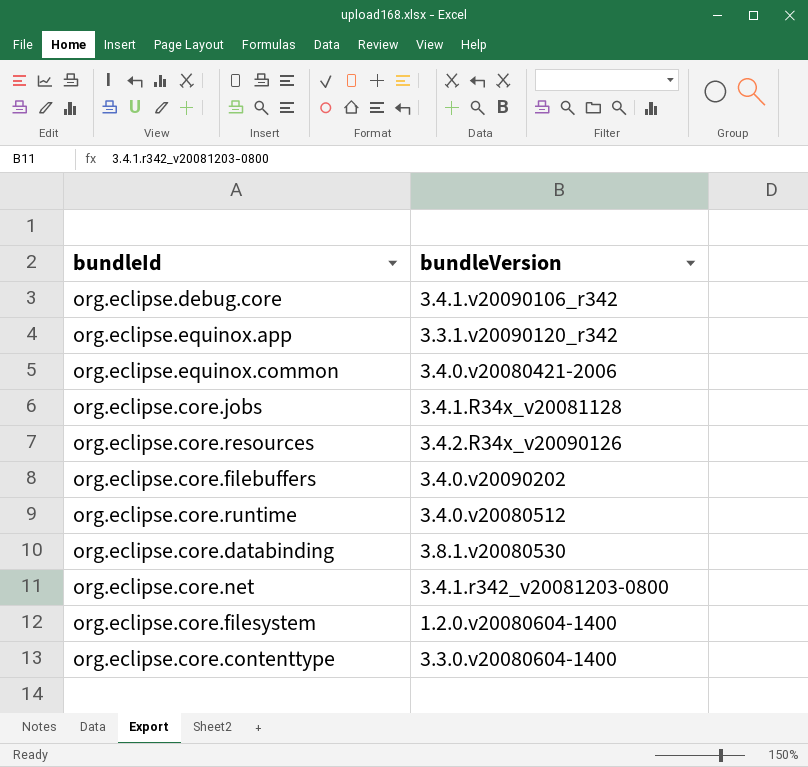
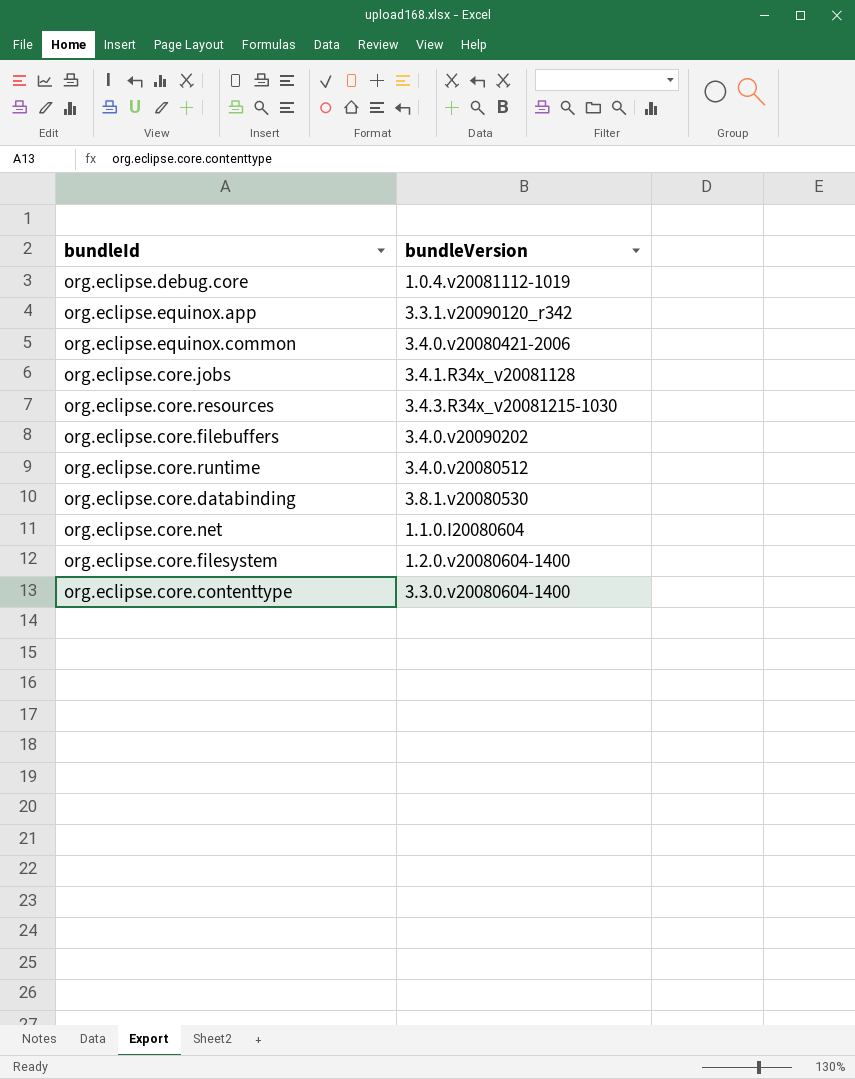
org.eclipse.debug.core | bundleVersion: 3.4.1.v20090106_r342 -> 1.0.4.v20081112-1019
org.eclipse.core.resources | bundleVersion: 3.4.2.R34x_v20090126 -> 3.4.3.R34x_v20081215-1030
org.eclipse.core.net | bundleVersion: 3.4.1.r342_v20081203-0800 -> 1.1.0.I20080604

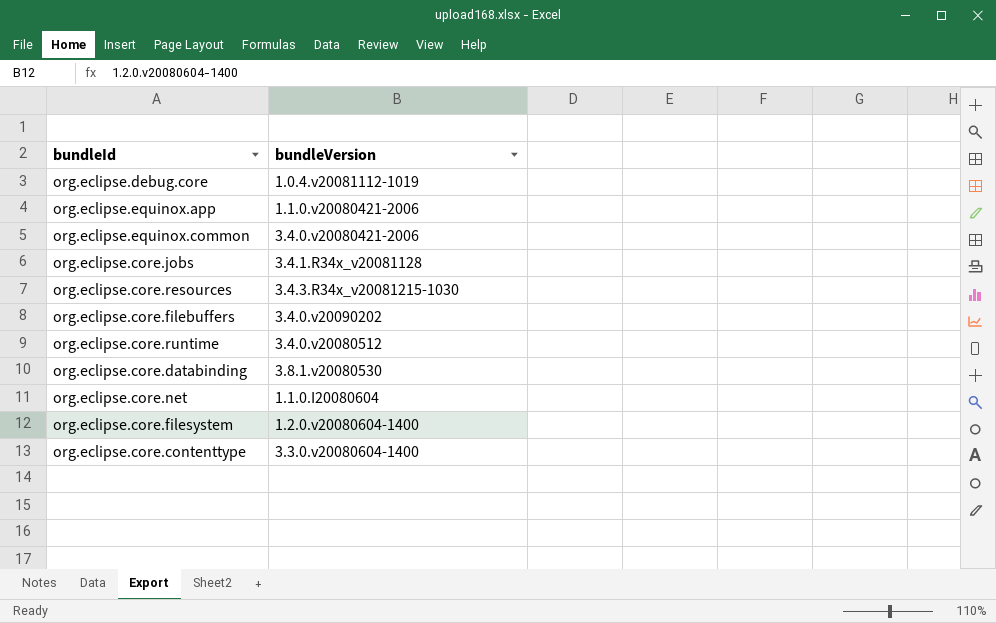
org.eclipse.equinox.app | bundleVersion: 3.3.1.v20090120_r342 -> 1.1.0.v20080421-2006

